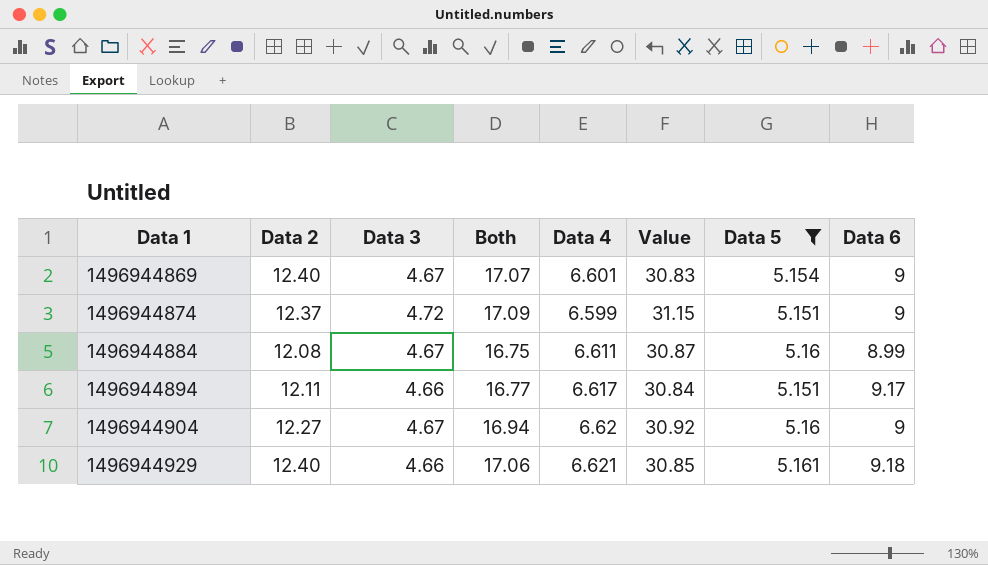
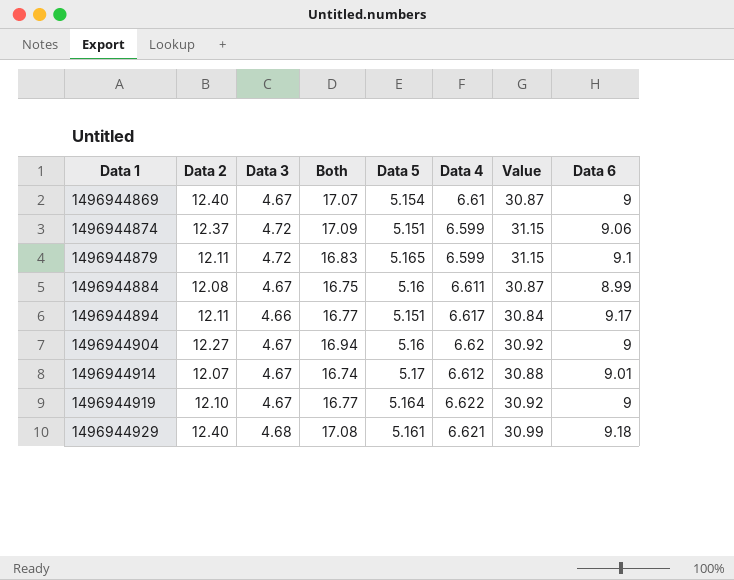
filter: Data 5 <= 5.161 -> none
column Data 5 | position: 7 -> 5
1496944869 | Data 4: 6.601 -> 6.61
1496944869 | Value: 30.83 -> 30.87
1496944874 | Data 6: 9 -> 9.06
1496944929 | Data 3: 4.66 -> 4.68
1496944929 | Both: 17.06 -> 17.08
1496944929 | Value: 30.85 -> 30.99

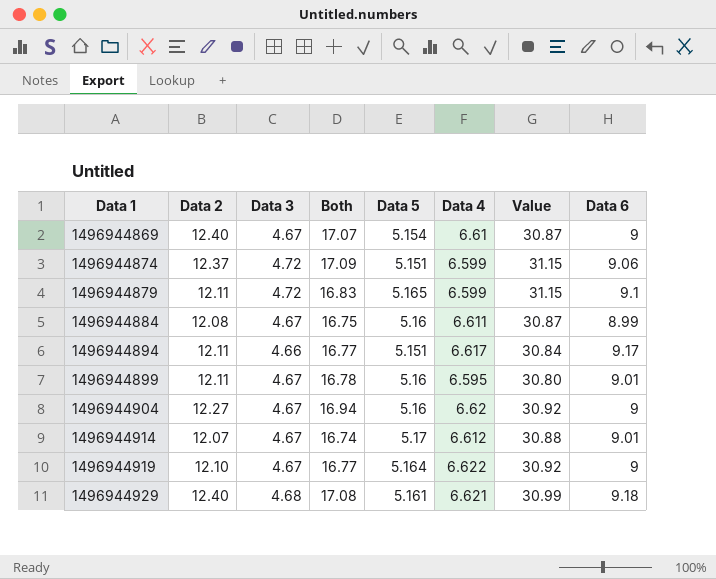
row 1496944899: none -> 12.11 | 4.67 | 16.78 | 5.16 | 6.595 | 30.80 | 9.01

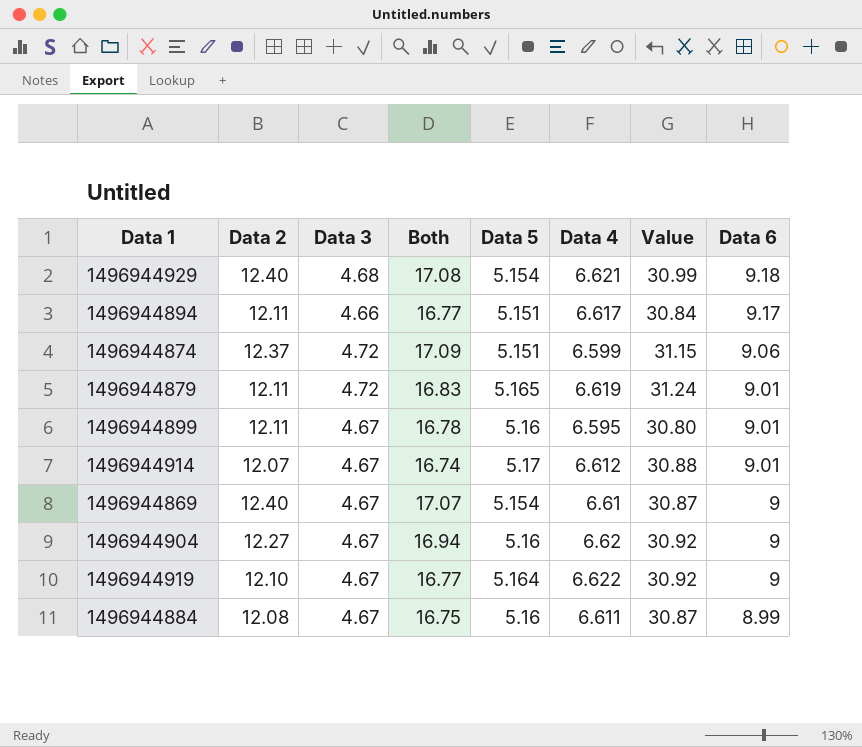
row order: Data 1 ascending -> Data 6 descending
1496944929 | Data 5: 5.161 -> 5.154
1496944879 | Data 4: 6.599 -> 6.619
1496944879 | Value: 31.15 -> 31.24
1496944879 | Data 6: 9.1 -> 9.01

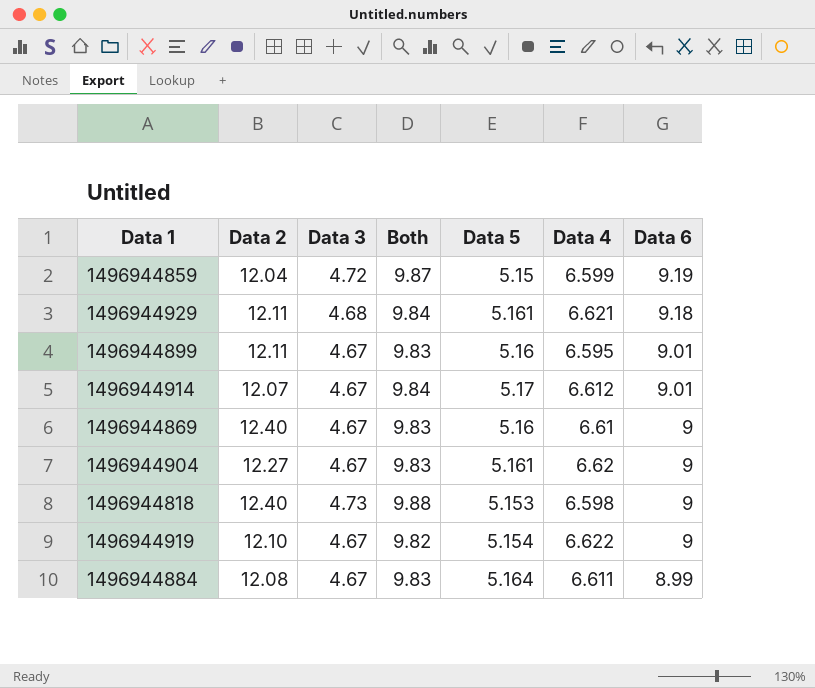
column Value | formula: [Data 3] * [Data 4] -> none
column Both | formula: [Data 2] + [Data 3] -> [Data 3] + [Data 5]
row 1496944894: 12.11 | 4.66 | 16.77 | 5.151 | 6.617 | 30.84 | 9.17 -> none
row 1496944874: 12.37 | 4.72 | 17.09 | 5.151 | 6.599 | 31.15 | 9.06 -> none
row 1496944879: 12.11 | 4.72 | 16.83 | 5.165 | 6.619 | 31.24 | 9.01 -> none
row 1496944859: none -> 12.04 | 4.72 | 9.87 | 5.15 | 6.599 | 9.19
1496944929 | Data 2: 12.40 -> 12.11
1496944929 | Data 5: 5.154 -> 5.161
1496944869 | Data 5: 5.154 -> 5.16
1496944904 | Data 5: 5.16 -> 5.161
row 1496944818: none -> 12.40 | 4.73 | 9.88 | 5.153 | 6.598 | 9
1496944919 | Data 5: 5.164 -> 5.154
1496944884 | Data 5: 5.16 -> 5.164

